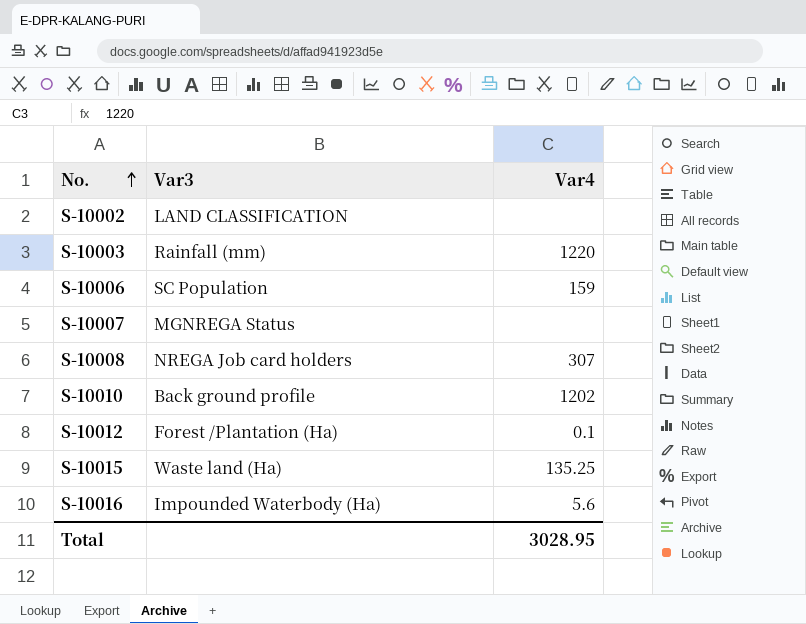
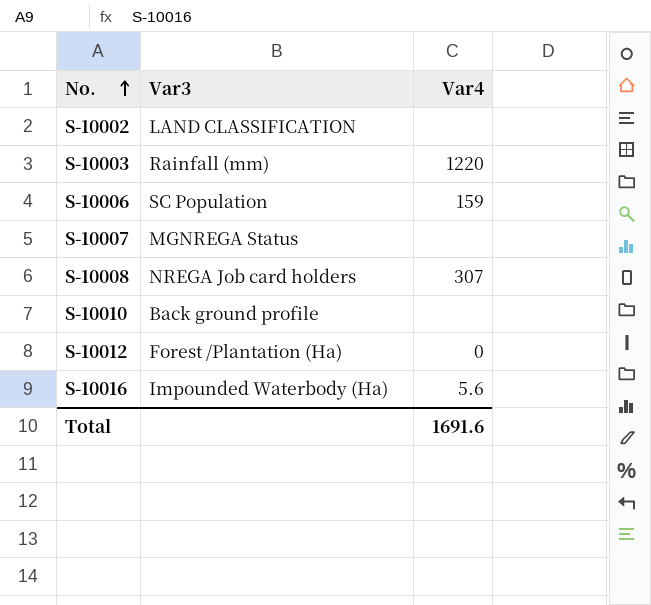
row S-10015: Waste land (Ha) | 135.25 -> none
S-10010 | Var4: 1202 -> none
S-10012 | Var4: 0.1 -> 0
Total | Var4: 3028.95 -> 1691.6

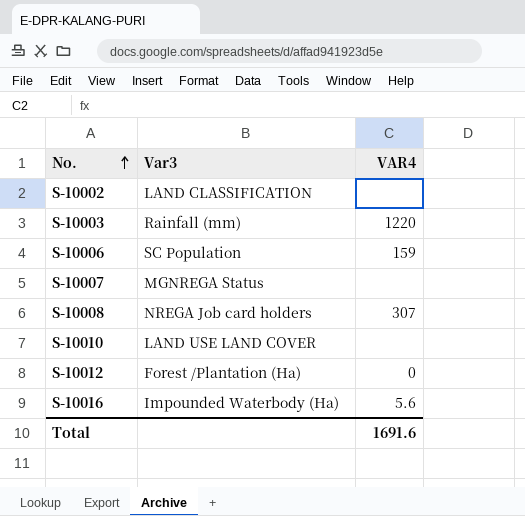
column name: Var4 -> VAR4
S-10010 | Var3: Back ground profile -> LAND USE LAND COVER

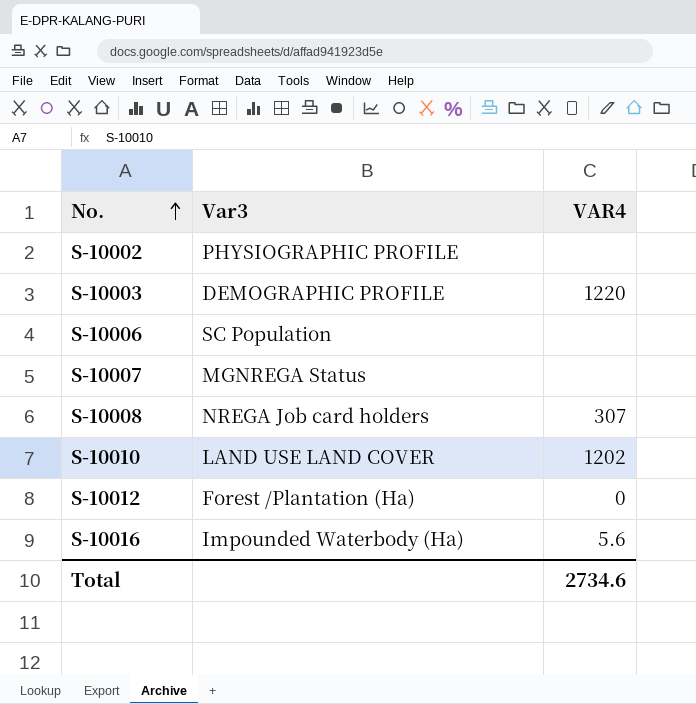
S-10002 | Var3: LAND CLASSIFICATION -> PHYSIOGRAPHIC PROFILE
S-10003 | Var3: Rainfall (mm) -> DEMOGRAPHIC PROFILE
S-10006 | VAR4: 159 -> none
S-10010 | VAR4: none -> 1202
Total | VAR4: 1691.6 -> 2734.6

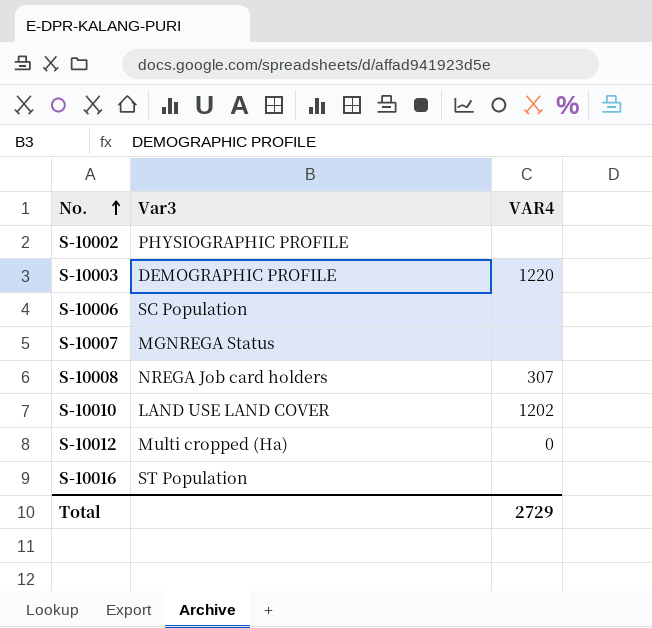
S-10012 | Var3: Forest /Plantation (Ha) -> Multi cropped (Ha)
S-10016 | Var3: Impounded Waterbody (Ha) -> ST Population
S-10016 | VAR4: 5.6 -> none
Total | VAR4: 2734.6 -> 2729

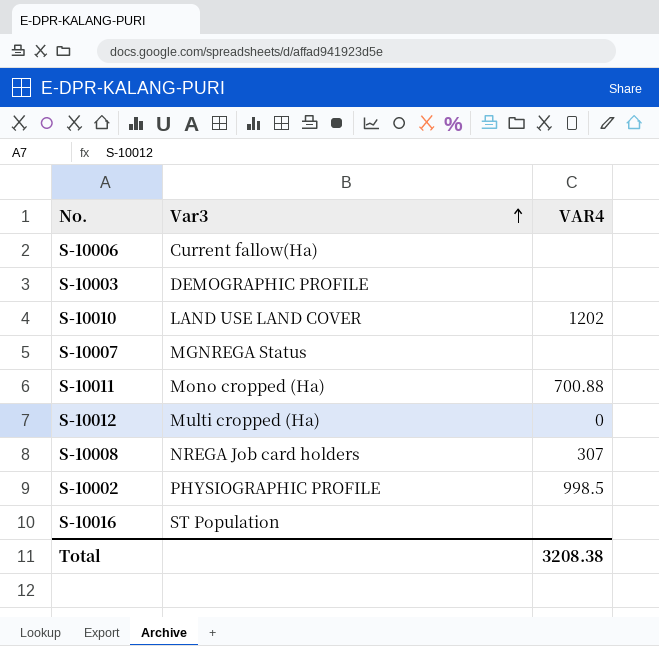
row order: No. ascending -> Var3 ascending
S-10006 | Var3: SC Population -> Current fallow(Ha)
S-10003 | VAR4: 1220 -> none
row S-10011: none -> Mono cropped (Ha) | 700.88
S-10002 | VAR4: none -> 998.5
Total | VAR4: 2729 -> 3208.38

